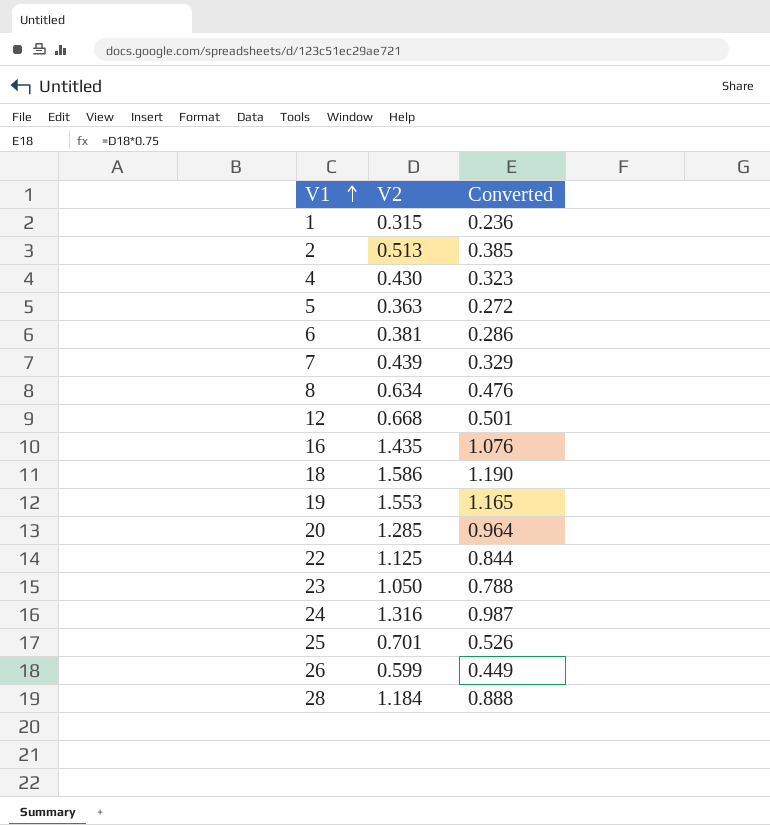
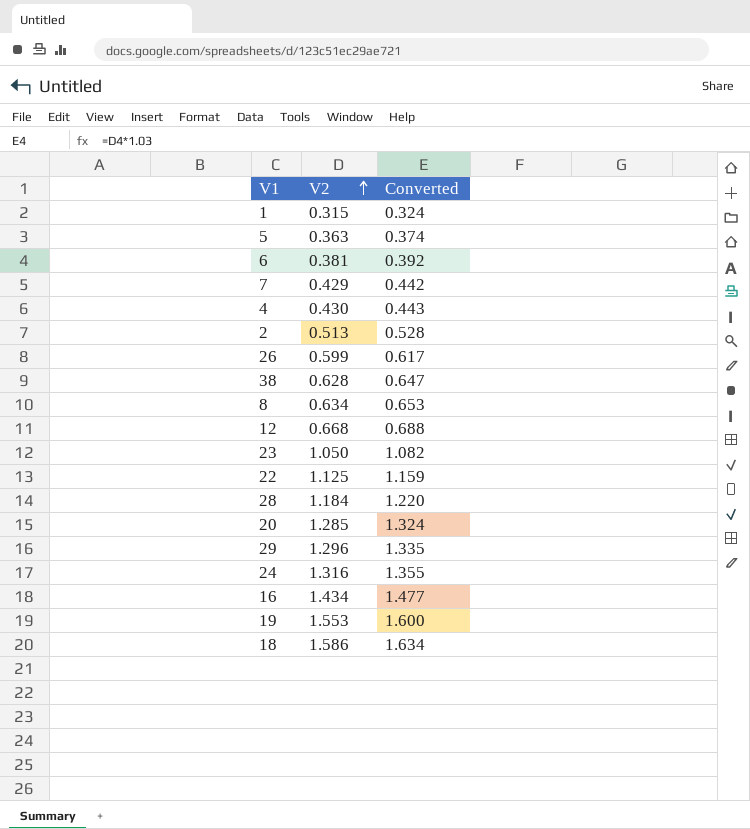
row order: V1 ascending -> V2 ascending
column Converted | formula: [V2] * 0.75 -> [V2] * 1.03
row 25: 0.701 | 0.526 -> none
7 | V2: 0.439 -> 0.429
row 38: none -> 0.628 | 0.647
row 29: none -> 1.296 | 1.335
16 | V2: 1.435 -> 1.434

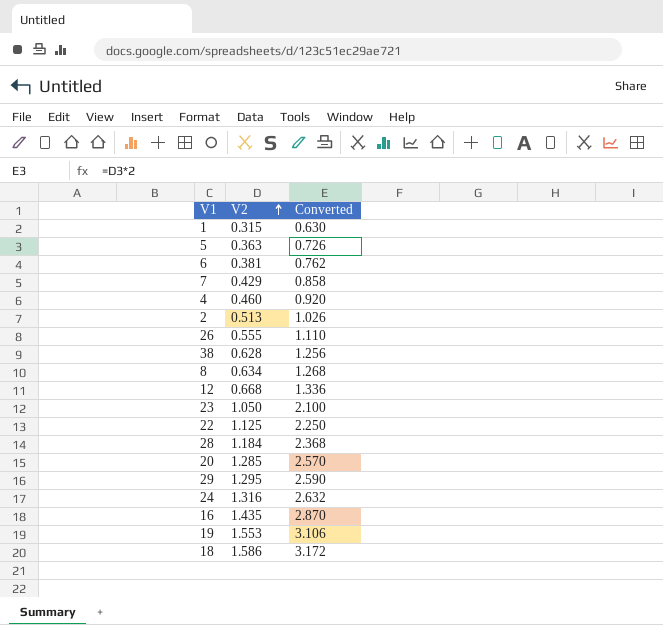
column Converted | formula: [V2] * 1.03 -> [V2] * 2
4 | V2: 0.430 -> 0.460
26 | V2: 0.599 -> 0.555
29 | V2: 1.296 -> 1.295
16 | V2: 1.434 -> 1.435

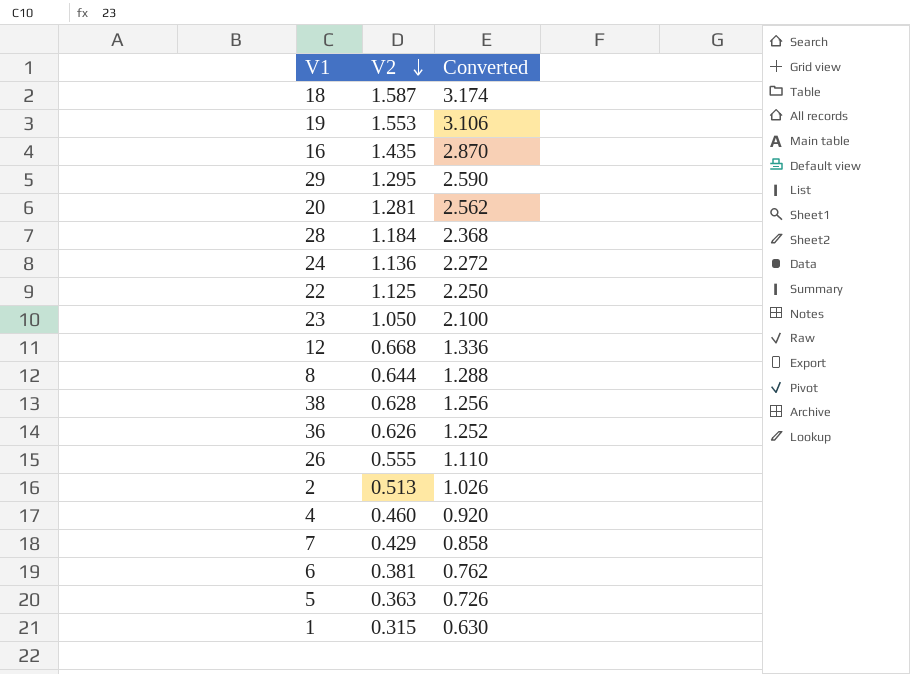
row order: V2 ascending -> V2 descending
18 | V2: 1.586 -> 1.587
18 | Converted: 3.172 -> 3.174
20 | V2: 1.285 -> 1.281
20 | Converted: 2.570 -> 2.562
24 | V2: 1.316 -> 1.136
24 | Converted: 2.632 -> 2.272
8 | V2: 0.634 -> 0.644
8 | Converted: 1.268 -> 1.288
row 36: none -> 0.626 | 1.252

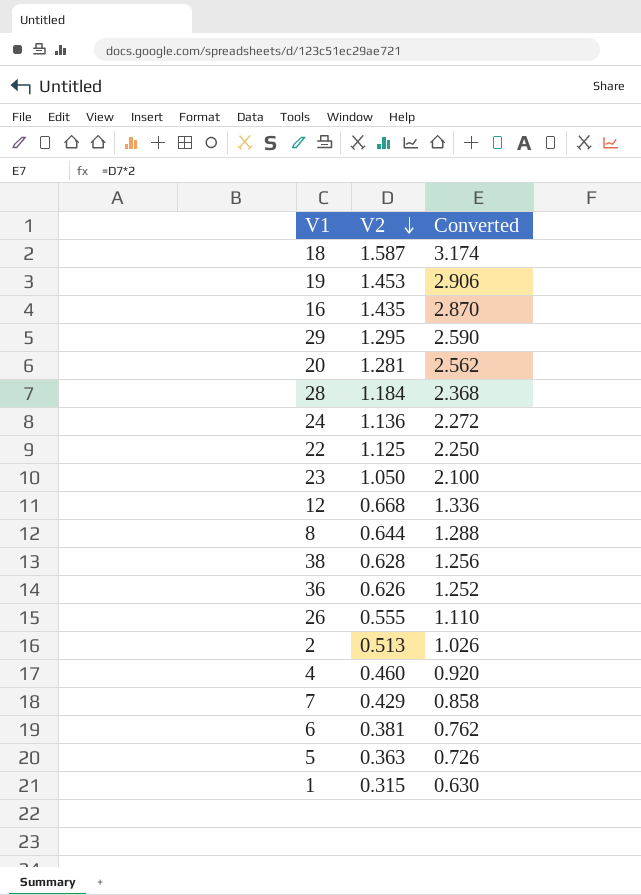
19 | V2: 1.553 -> 1.453
19 | Converted: 3.106 -> 2.906

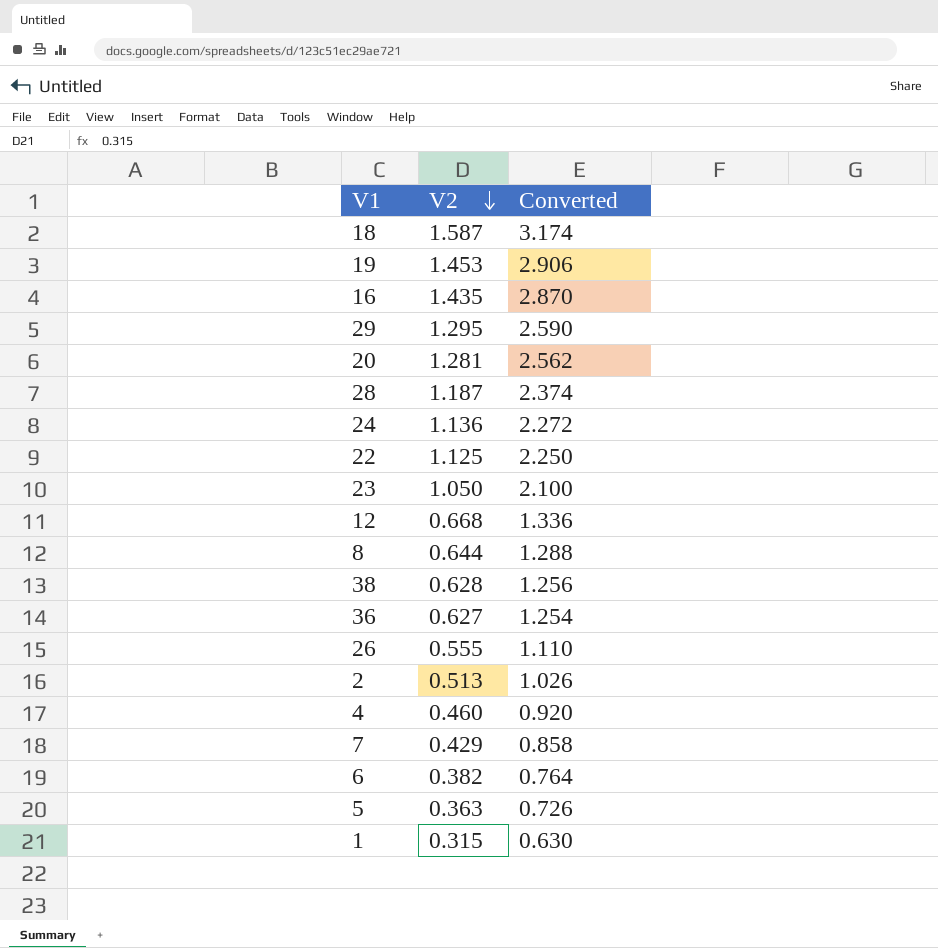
28 | V2: 1.184 -> 1.187
28 | Converted: 2.368 -> 2.374
36 | V2: 0.626 -> 0.627
36 | Converted: 1.252 -> 1.254
6 | V2: 0.381 -> 0.382
6 | Converted: 0.762 -> 0.764

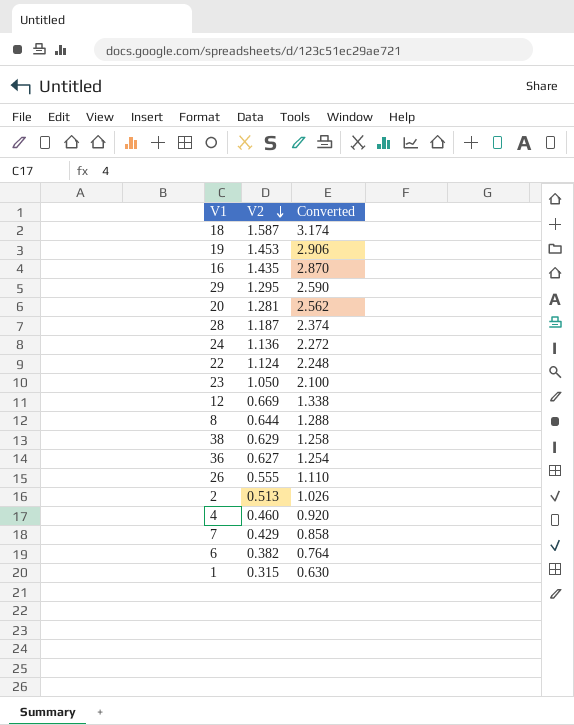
row 5: 0.363 | 0.726 -> none
22 | V2: 1.125 -> 1.124
22 | Converted: 2.250 -> 2.248
12 | V2: 0.668 -> 0.669
12 | Converted: 1.336 -> 1.338
38 | V2: 0.628 -> 0.629
38 | Converted: 1.256 -> 1.258

